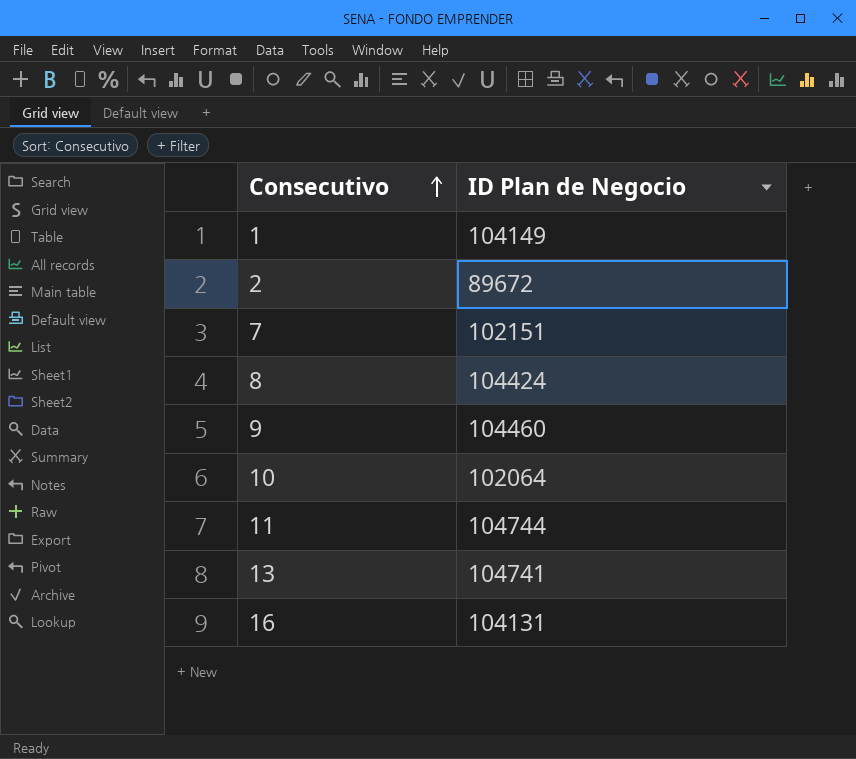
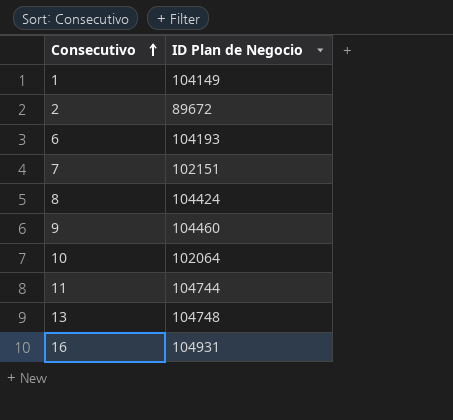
row 6: none -> 104193
13 | ID Plan de Negocio: 104741 -> 104748
16 | ID Plan de Negocio: 104131 -> 104931

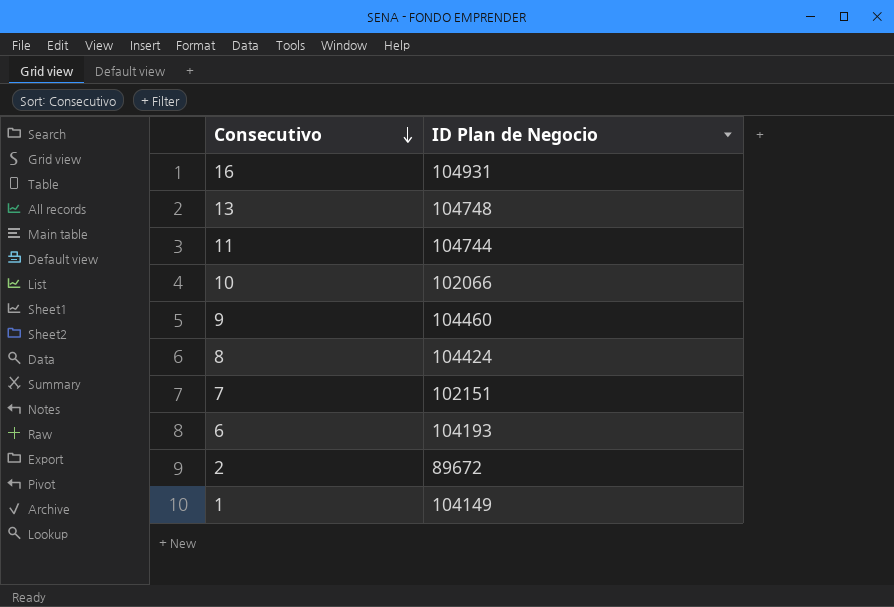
row order: Consecutivo ascending -> Consecutivo descending
10 | ID Plan de Negocio: 102064 -> 102066

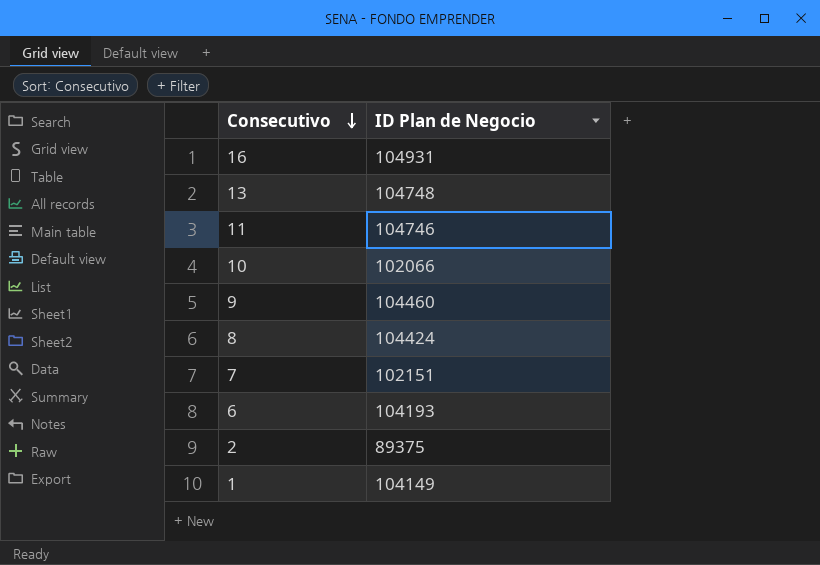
11 | ID Plan de Negocio: 104744 -> 104746
2 | ID Plan de Negocio: 89672 -> 89375

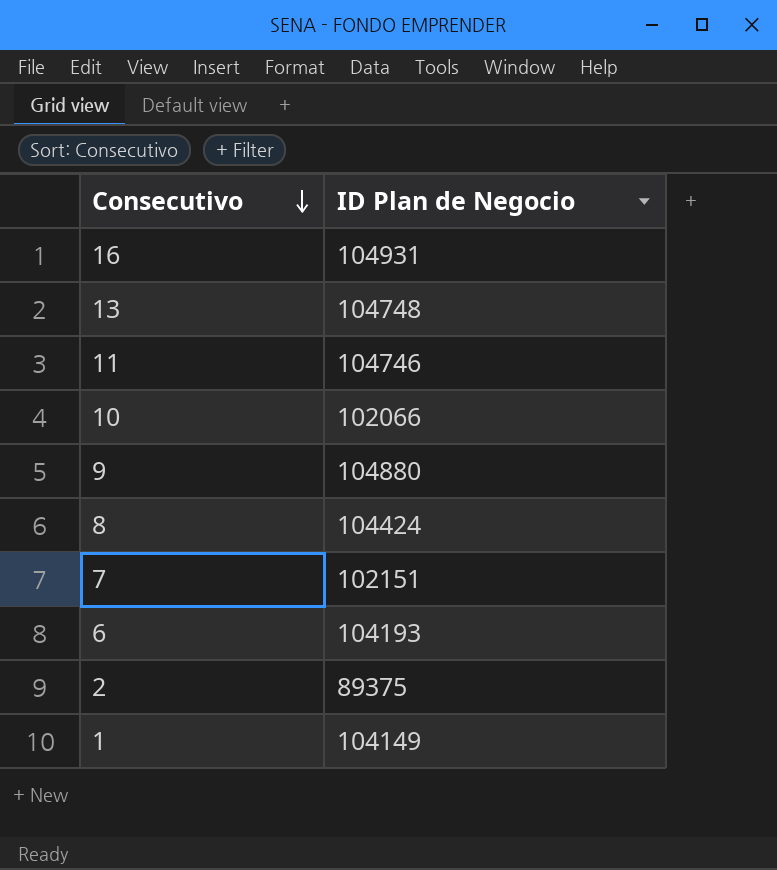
9 | ID Plan de Negocio: 104460 -> 104880

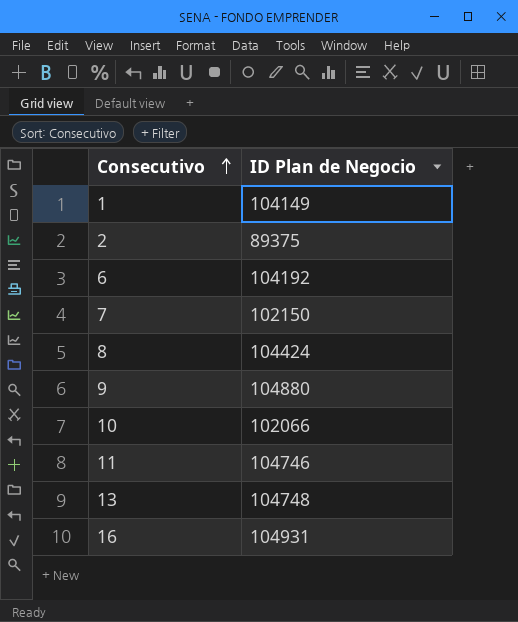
row order: Consecutivo descending -> Consecutivo ascending
6 | ID Plan de Negocio: 104193 -> 104192
7 | ID Plan de Negocio: 102151 -> 102150

